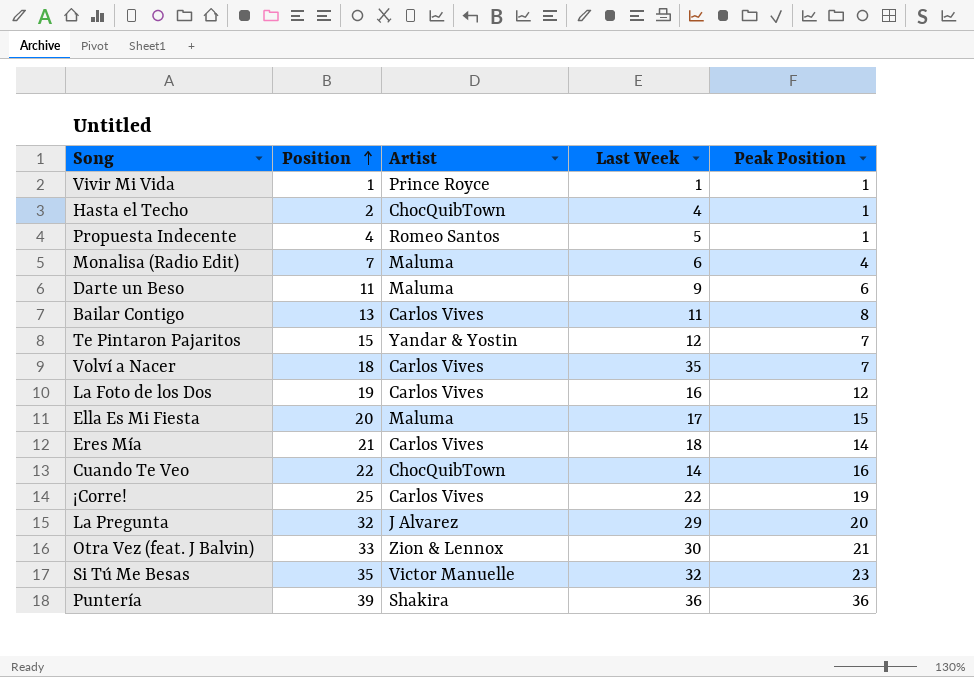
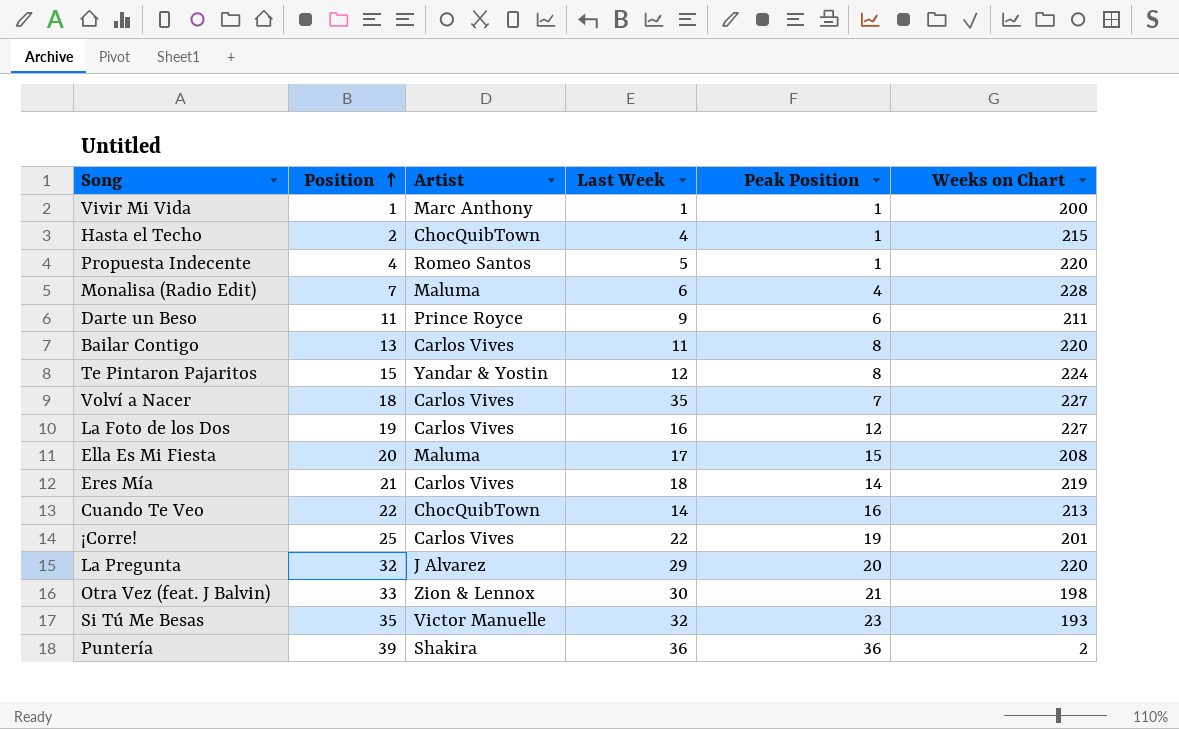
column Weeks on Chart | position: none -> 6
Vivir Mi Vida | Artist: Prince Royce -> Marc Anthony
Darte un Beso | Artist: Maluma -> Prince Royce
Te Pintaron Pajaritos | Peak Position: 7 -> 8

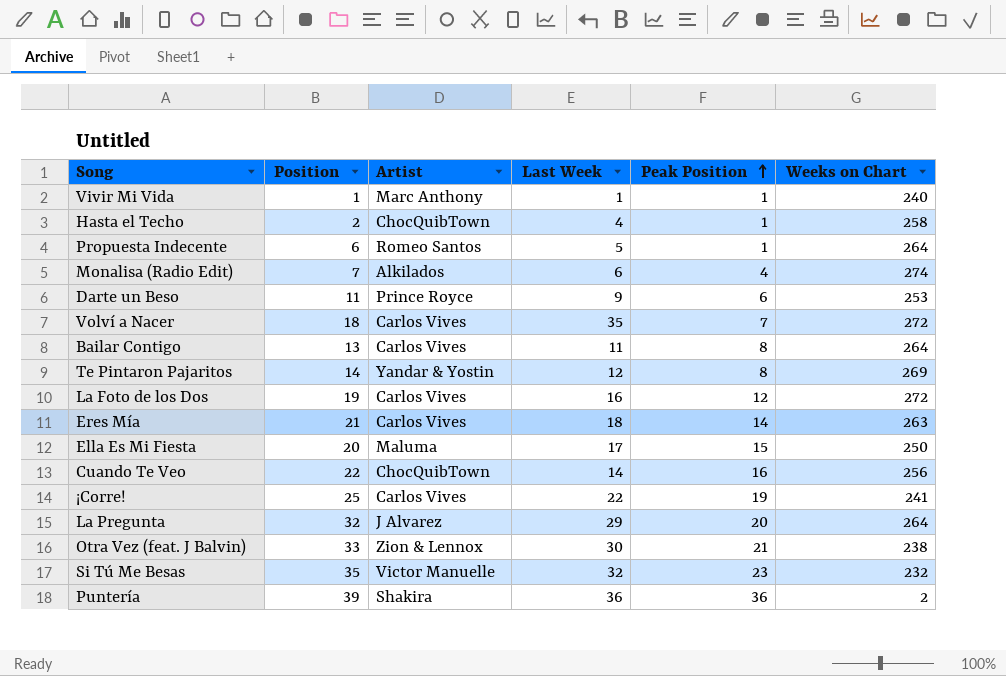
row order: Position ascending -> Peak Position ascending
Vivir Mi Vida | Weeks on Chart: 200 -> 240
Hasta el Techo | Weeks on Chart: 215 -> 258
Propuesta Indecente | Position: 4 -> 6
Propuesta Indecente | Weeks on Chart: 220 -> 264
Monalisa (Radio Edit) | Artist: Maluma -> Alkilados
Monalisa (Radio Edit) | Weeks on Chart: 228 -> 274
Darte un Beso | Weeks on Chart: 211 -> 253
Volví a Nacer | Weeks on Chart: 227 -> 272
Bailar Contigo | Weeks on Chart: 220 -> 264
Te Pintaron Pajaritos | Position: 15 -> 14
Te Pintaron Pajaritos | Weeks on Chart: 224 -> 269
La Foto de los Dos | Weeks on Chart: 227 -> 272
Eres Mía | Weeks on Chart: 219 -> 263
Ella Es Mi Fiesta | Weeks on Chart: 208 -> 250
Cuando Te Veo | Weeks on Chart: 213 -> 256
¡Corre! | Weeks on Chart: 201 -> 241
La Pregunta | Weeks on Chart: 220 -> 264
Otra Vez (feat. J Balvin) | Weeks on Chart: 198 -> 238
Si Tú Me Besas | Weeks on Chart: 193 -> 232

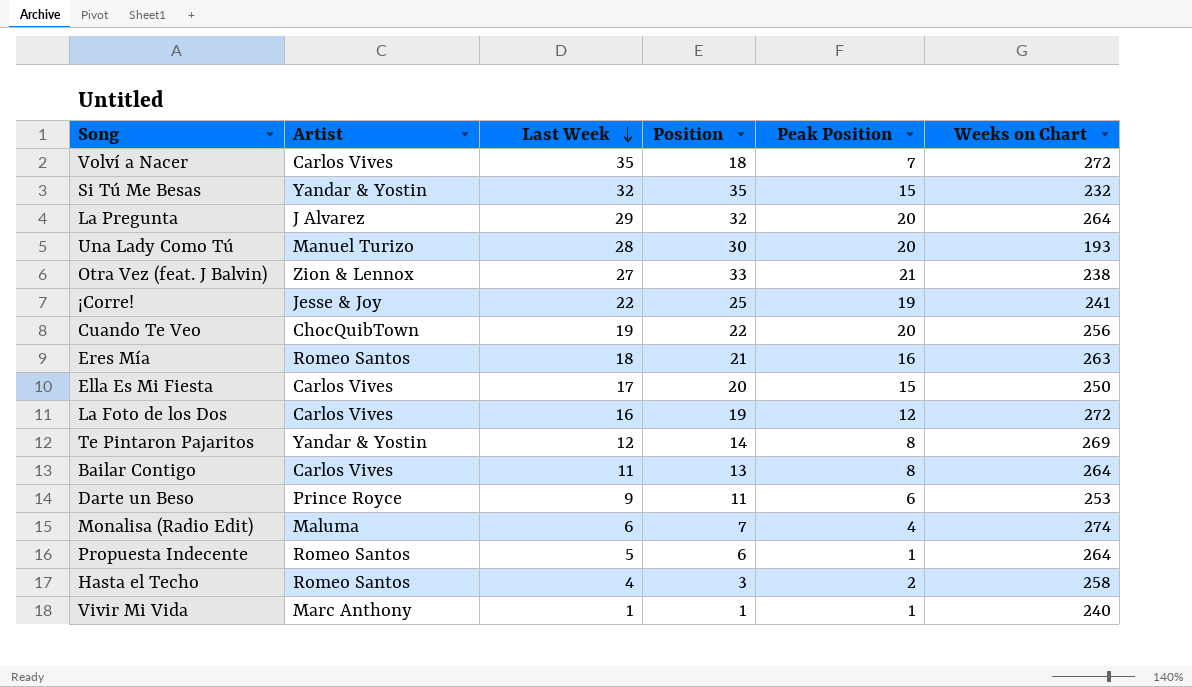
row order: Peak Position ascending -> Last Week descending
column Position | position: 2 -> 4
row Puntería: 39 | Shakira | 36 | 36 | 2 -> none
Si Tú Me Besas | Artist: Victor Manuelle -> Yandar & Yostin
Si Tú Me Besas | Peak Position: 23 -> 15
row Una Lady Como Tú: none -> Manuel Turizo | 28 | 30 | 20 | 193
Otra Vez (feat. J Balvin) | Last Week: 30 -> 27
¡Corre! | Artist: Carlos Vives -> Jesse & Joy
Cuando Te Veo | Last Week: 14 -> 19
Cuando Te Veo | Peak Position: 16 -> 20
Eres Mía | Artist: Carlos Vives -> Romeo Santos
Eres Mía | Peak Position: 14 -> 16
Ella Es Mi Fiesta | Artist: Maluma -> Carlos Vives
Monalisa (Radio Edit) | Artist: Alkilados -> Maluma
Hasta el Techo | Artist: ChocQuibTown -> Romeo Santos
Hasta el Techo | Position: 2 -> 3
Hasta el Techo | Peak Position: 1 -> 2

